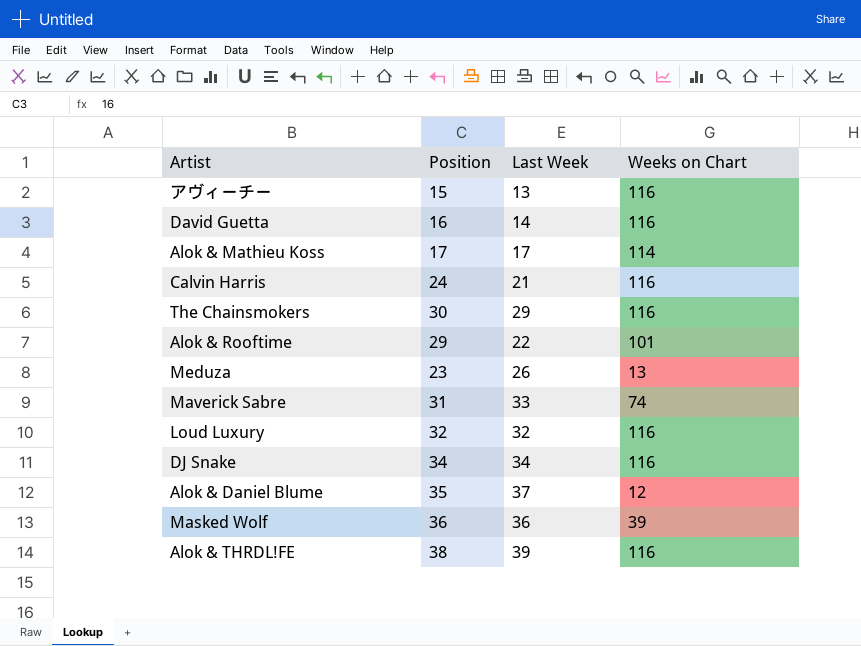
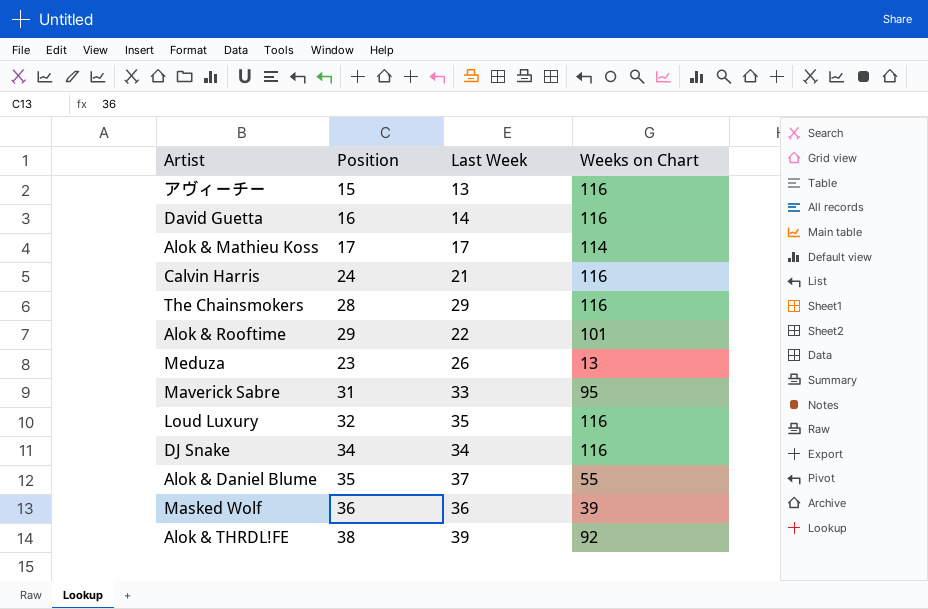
The Chainsmokers | Position: 30 -> 28
Maverick Sabre | Weeks on Chart: 74 -> 95
Loud Luxury | Last Week: 32 -> 35
Alok & Daniel Blume | Weeks on Chart: 12 -> 55
Alok & THRDL!FE | Weeks on Chart: 116 -> 92

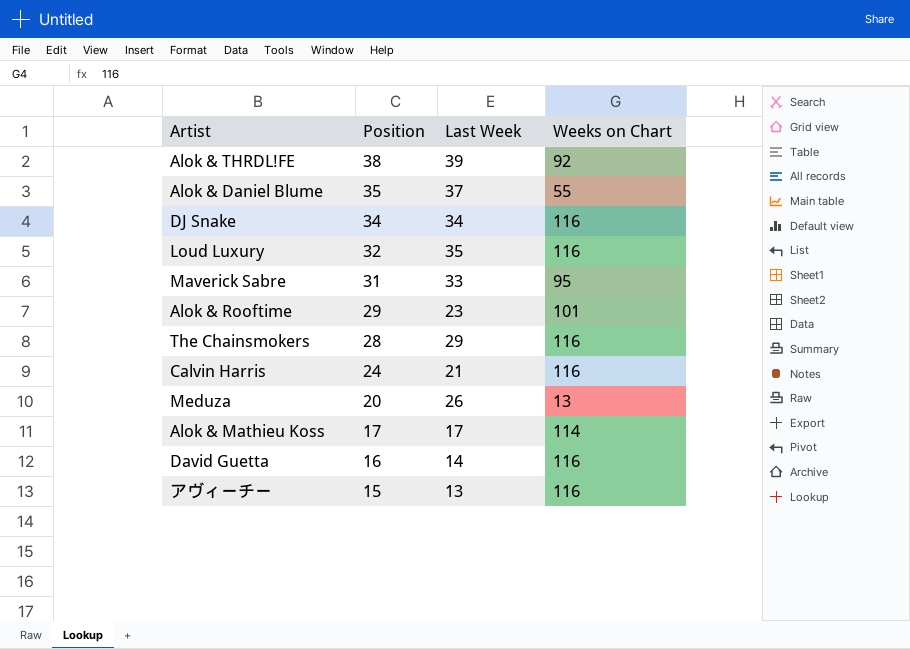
row order: none -> Position descending
row Masked Wolf: 36 | 36 | 39 -> none
Alok & Rooftime | Last Week: 22 -> 23
Meduza | Position: 23 -> 20

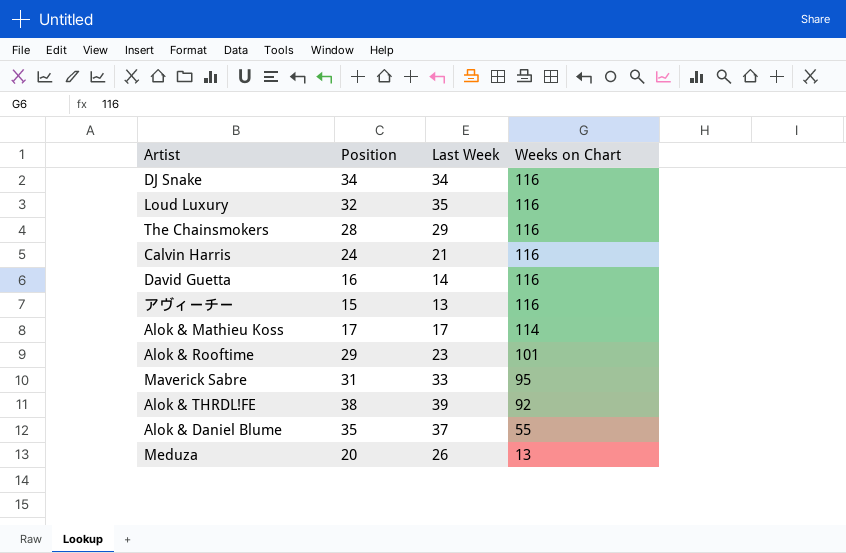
row order: Position descending -> Weeks on Chart descending

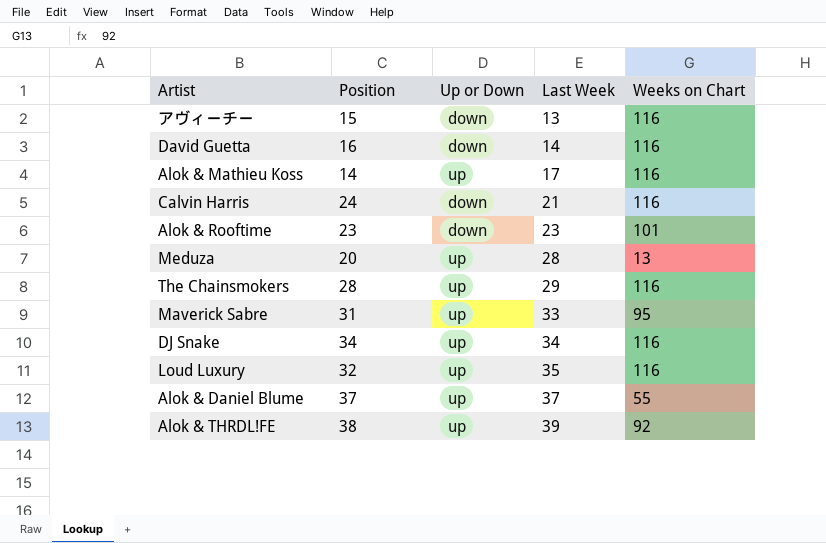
row order: Weeks on Chart descending -> Last Week ascending
column Up or Down | position: none -> 3
Alok & Mathieu Koss | Position: 17 -> 14
Alok & Mathieu Koss | Weeks on Chart: 114 -> 116
Alok & Rooftime | Position: 29 -> 23
Meduza | Last Week: 26 -> 28
Alok & Daniel Blume | Position: 35 -> 37

